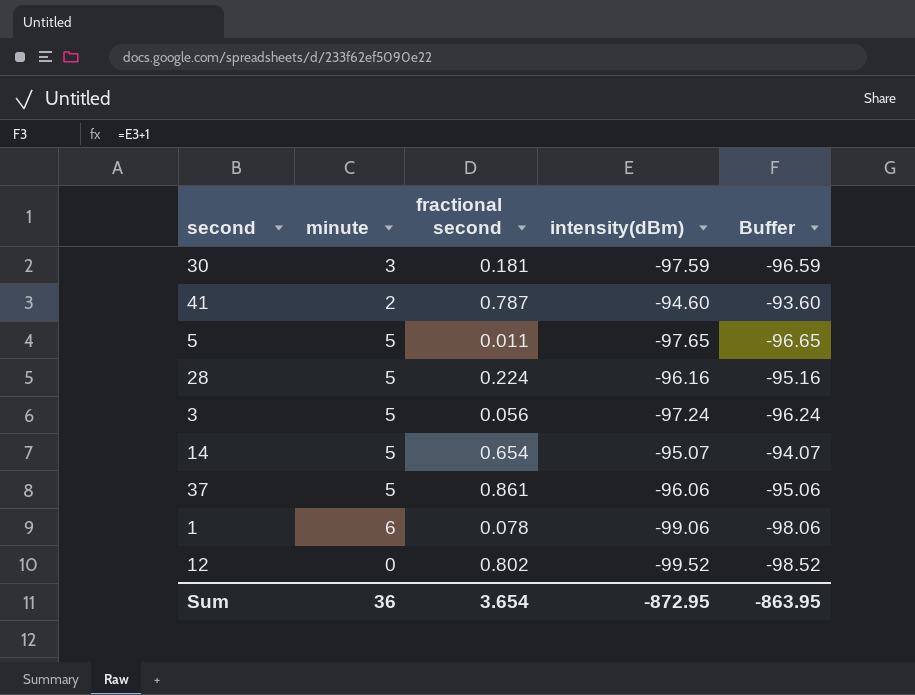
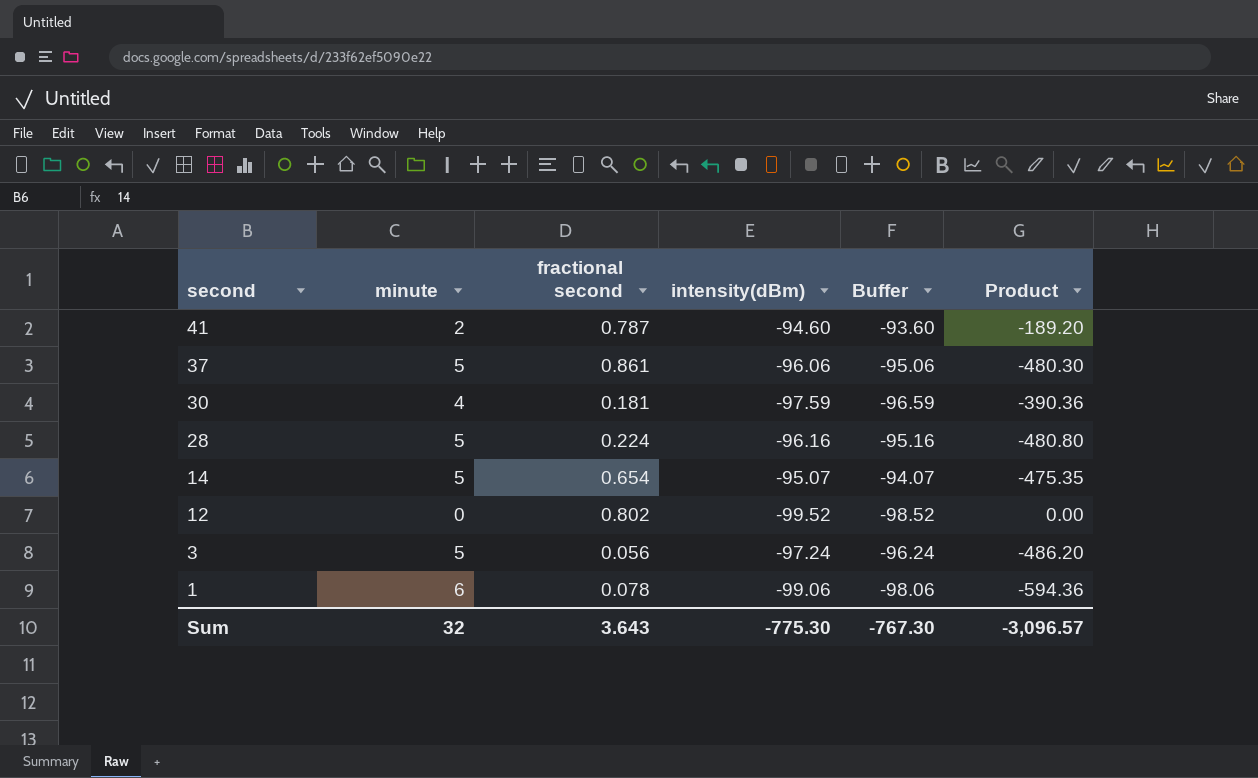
row order: none -> second descending
column Product | formula: none -> [minute] * [intensity(dBm)]
row 5: 5 | 0.011 | -97.65 | -96.65 -> none
30 | minute: 3 -> 4
Sum | minute: 36 -> 32
Sum | fractional second: 3.654 -> 3.643
Sum | intensity(dBm): -872.95 -> -775.30
Sum | Buffer: -863.95 -> -767.30

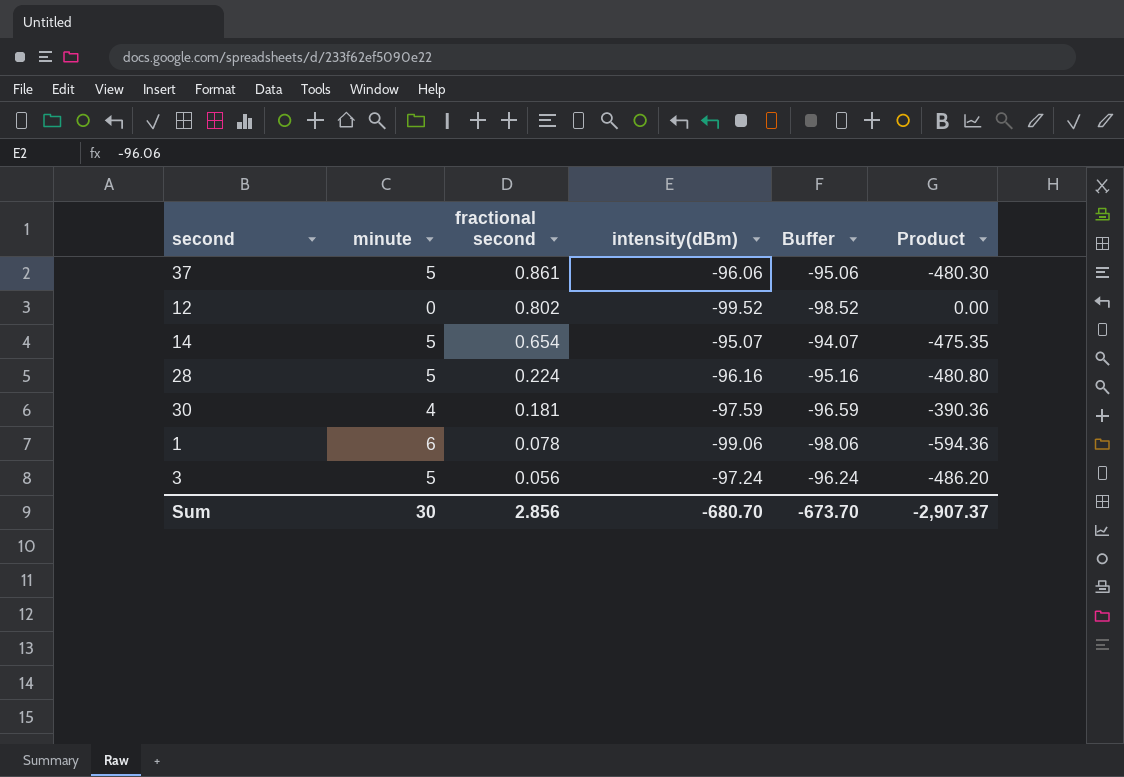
row order: second descending -> fractional second descending
row 41: 2 | 0.787 | -94.60 | -93.60 | -189.20 -> none
Sum | minute: 32 -> 30
Sum | fractional second: 3.643 -> 2.856
Sum | intensity(dBm): -775.30 -> -680.70
Sum | Buffer: -767.30 -> -673.70
Sum | Product: -3,096.57 -> -2,907.37

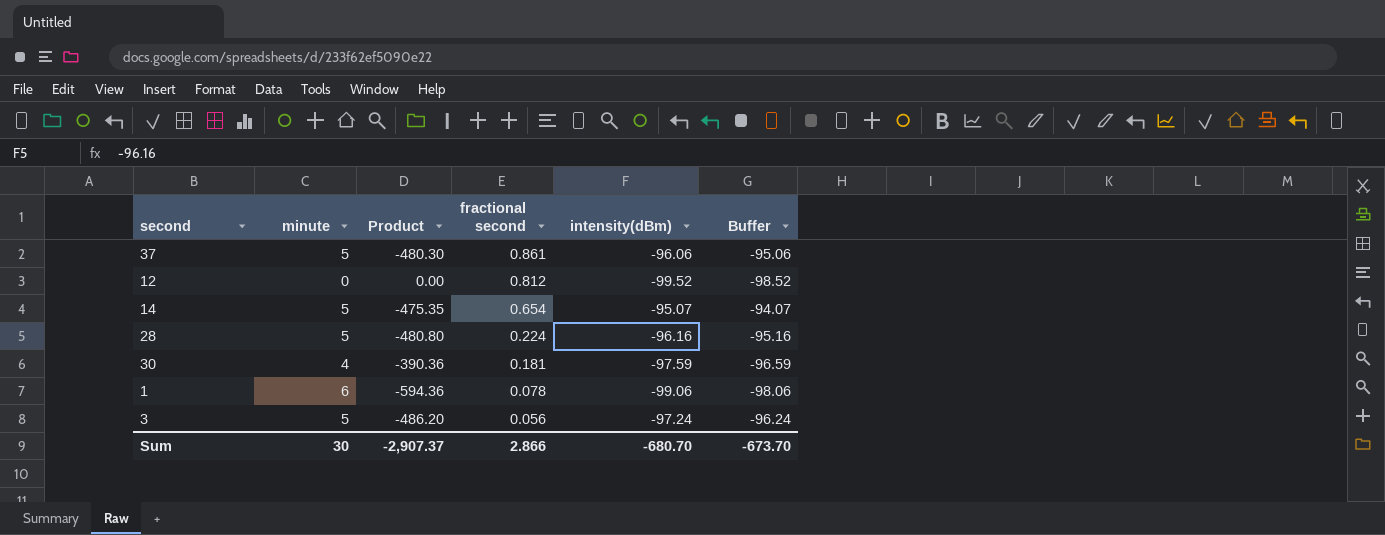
column Product | position: 6 -> 3
12 | fractional second: 0.802 -> 0.812
Sum | fractional second: 2.856 -> 2.866

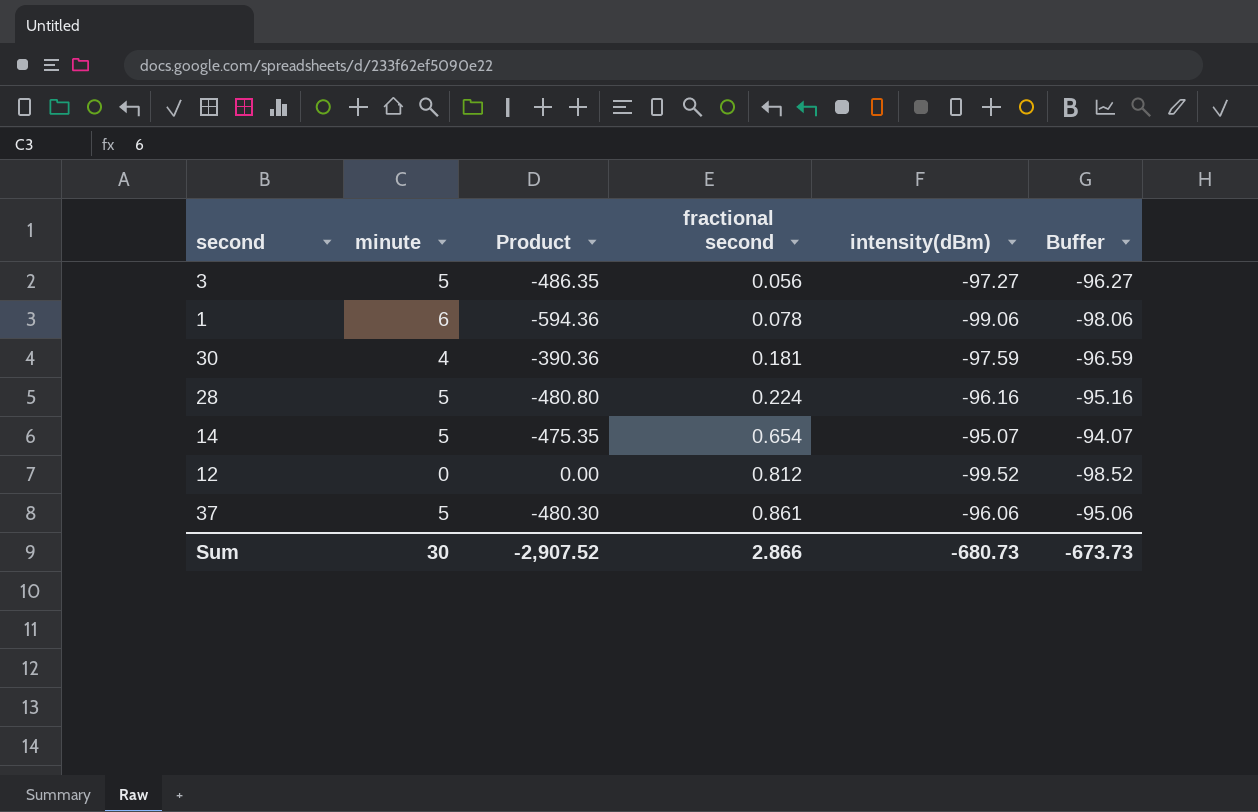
row order: fractional second descending -> fractional second ascending
3 | Product: -486.20 -> -486.35
3 | intensity(dBm): -97.24 -> -97.27
3 | Buffer: -96.24 -> -96.27
Sum | Product: -2,907.37 -> -2,907.52
Sum | intensity(dBm): -680.70 -> -680.73
Sum | Buffer: -673.70 -> -673.73

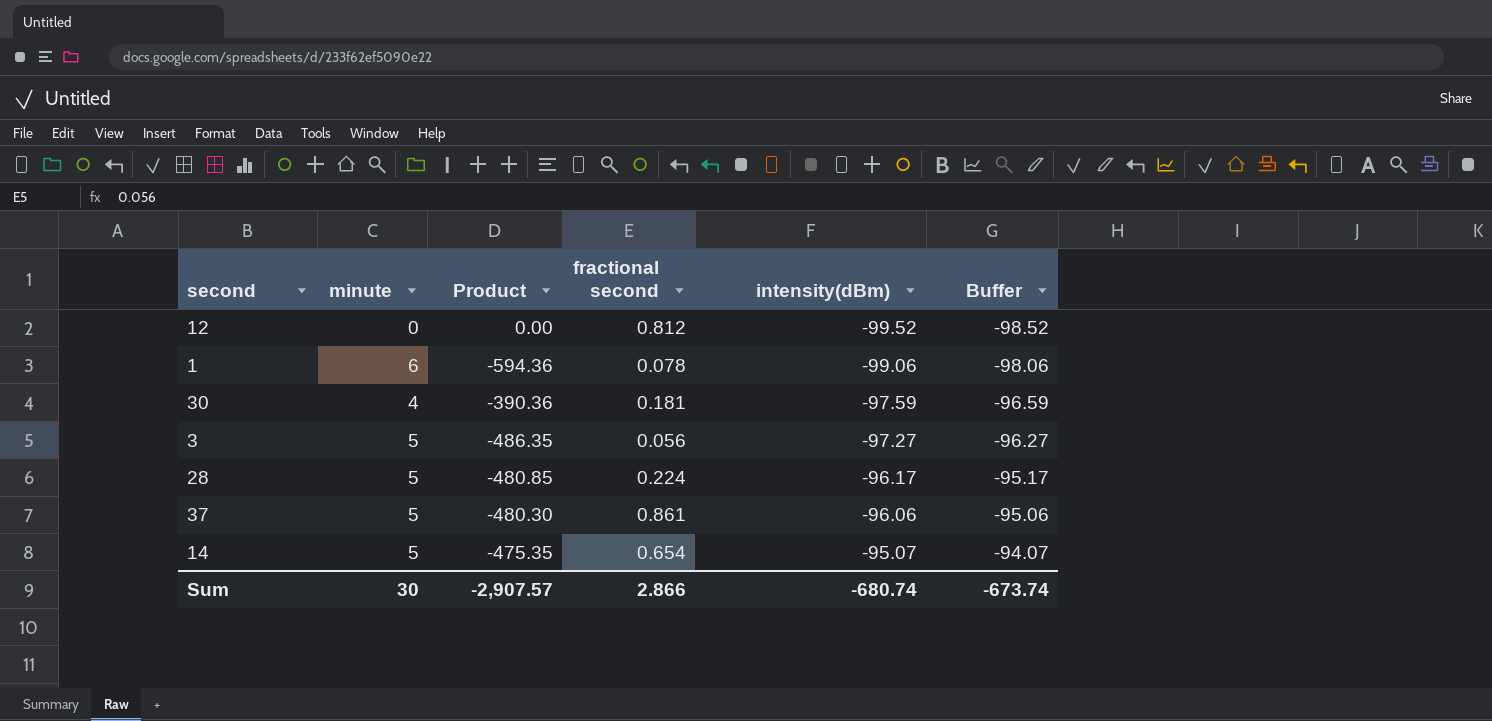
row order: fractional second ascending -> intensity(dBm) ascending
28 | Product: -480.80 -> -480.85
28 | intensity(dBm): -96.16 -> -96.17
28 | Buffer: -95.16 -> -95.17
Sum | Product: -2,907.52 -> -2,907.57
Sum | intensity(dBm): -680.73 -> -680.74
Sum | Buffer: -673.73 -> -673.74

